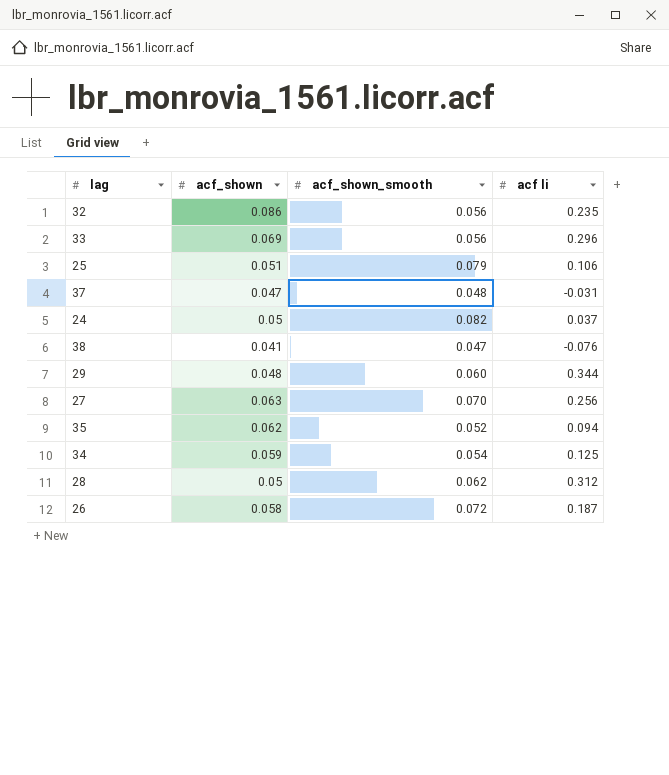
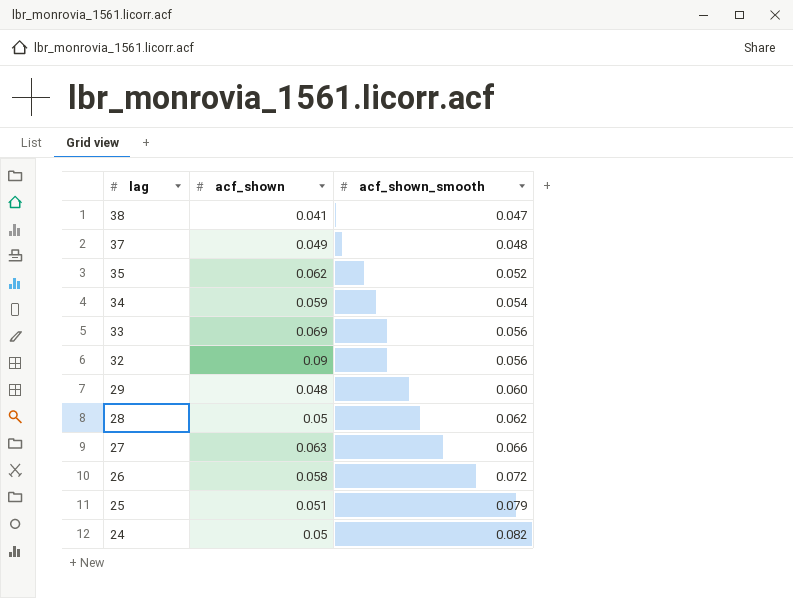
row order: none -> lag descending
column acf li | position: 4 -> none
37 | acf_shown: 0.047 -> 0.049
32 | acf_shown: 0.086 -> 0.09
27 | acf_shown_smooth: 0.070 -> 0.066

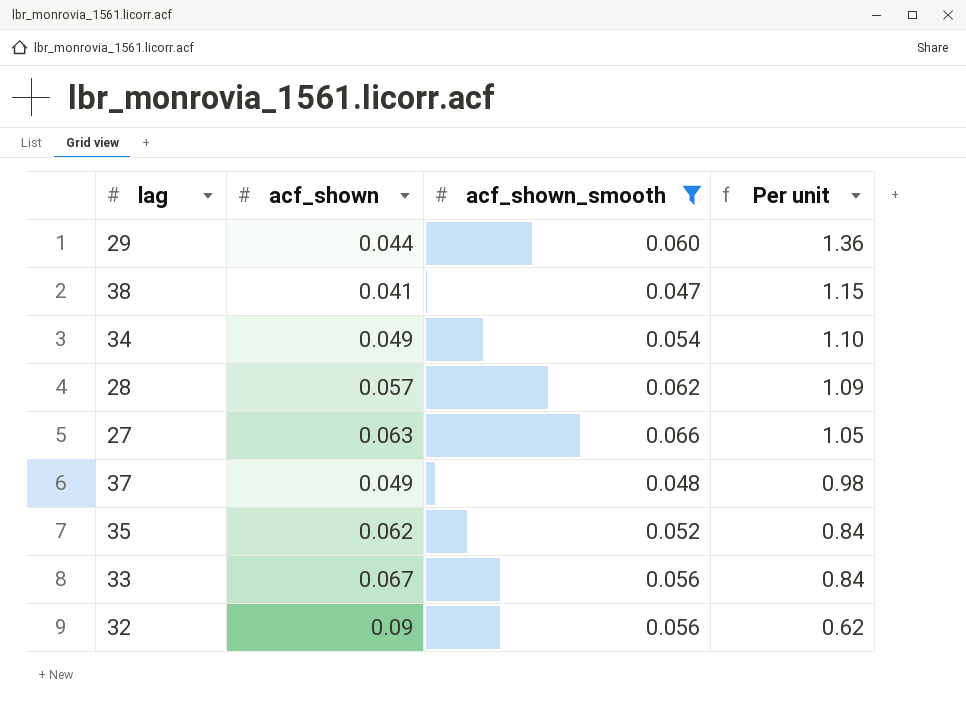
filter: none -> acf_shown_smooth <= 0.066
row order: lag descending -> Per unit descending
column Per unit | formula: none -> [acf_shown_smooth] / [acf_shown]
29 | acf_shown: 0.048 -> 0.044
34 | acf_shown: 0.059 -> 0.049
28 | acf_shown: 0.05 -> 0.057
33 | acf_shown: 0.069 -> 0.067

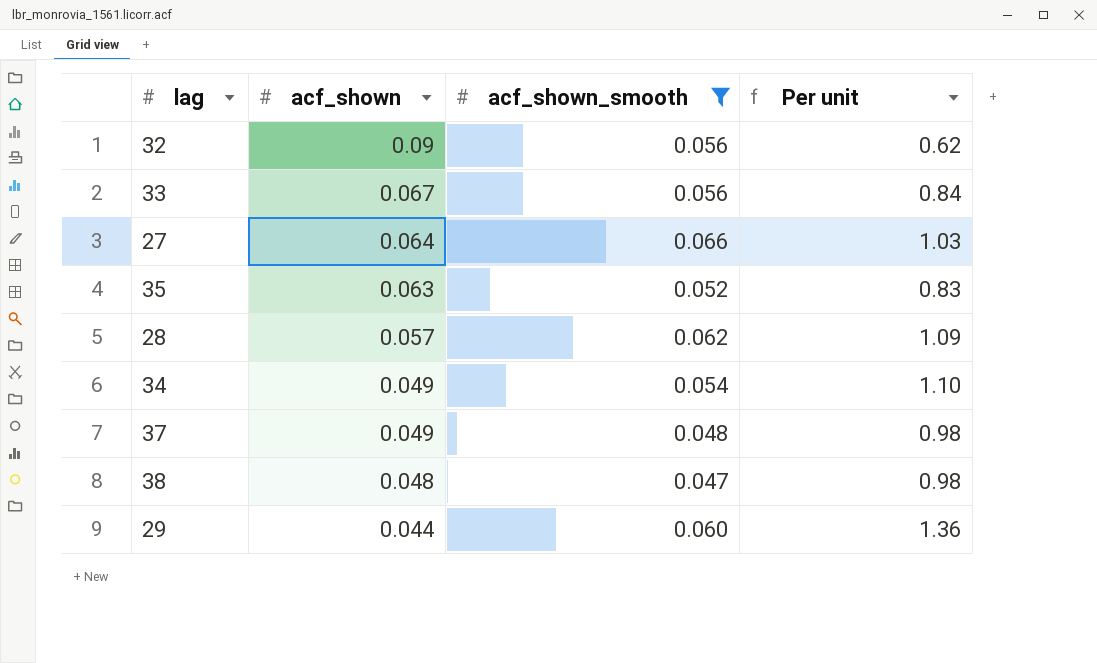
row order: Per unit descending -> acf_shown descending
27 | acf_shown: 0.063 -> 0.064
27 | Per unit: 1.05 -> 1.03
35 | acf_shown: 0.062 -> 0.063
35 | Per unit: 0.84 -> 0.83
38 | acf_shown: 0.041 -> 0.048
38 | Per unit: 1.15 -> 0.98

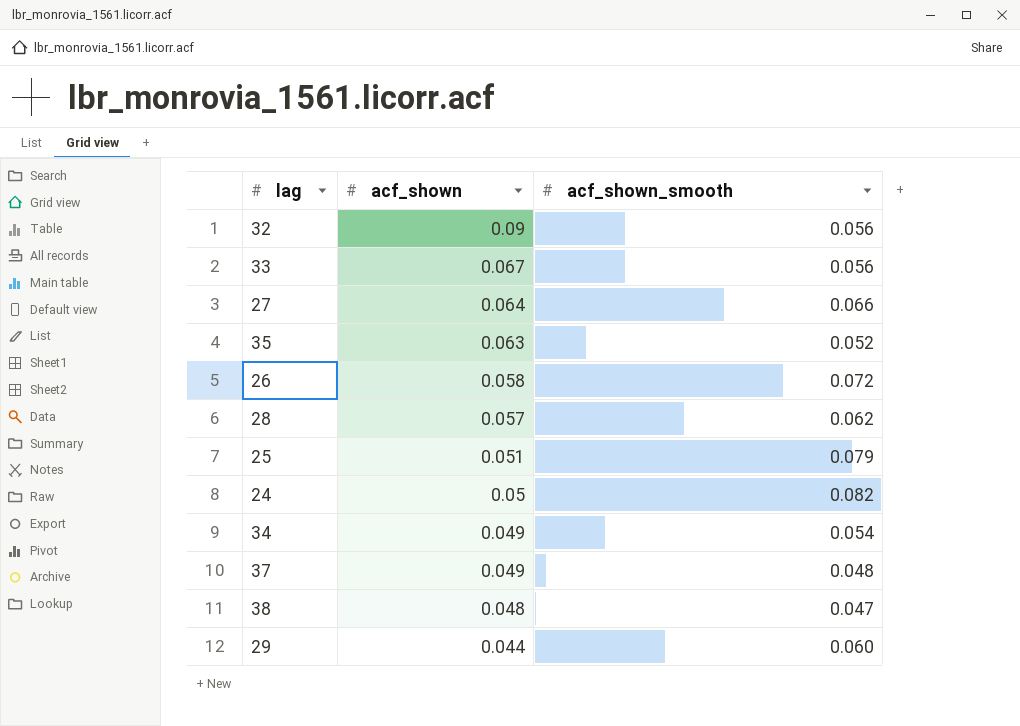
filter: acf_shown_smooth <= 0.066 -> none
column Per unit | formula: [acf_shown_smooth] / [acf_shown] -> none

